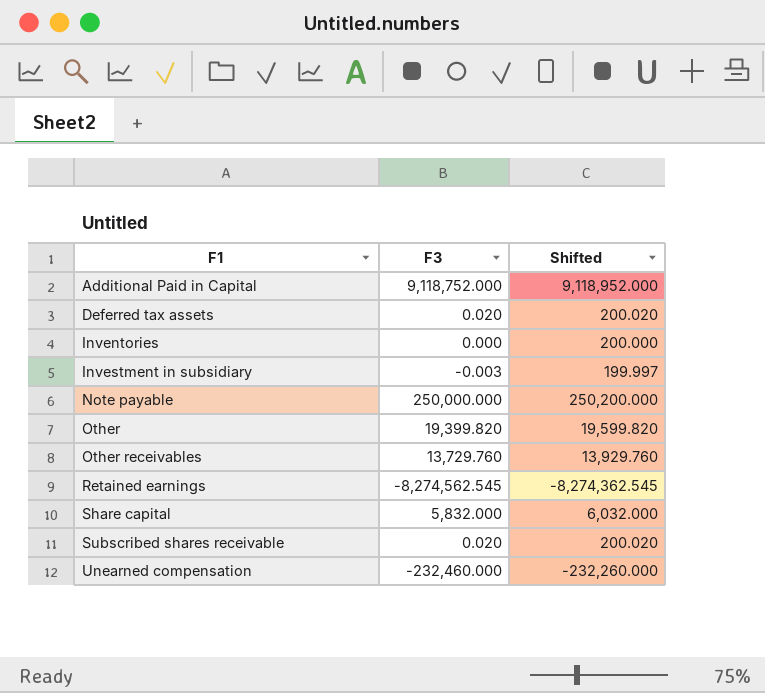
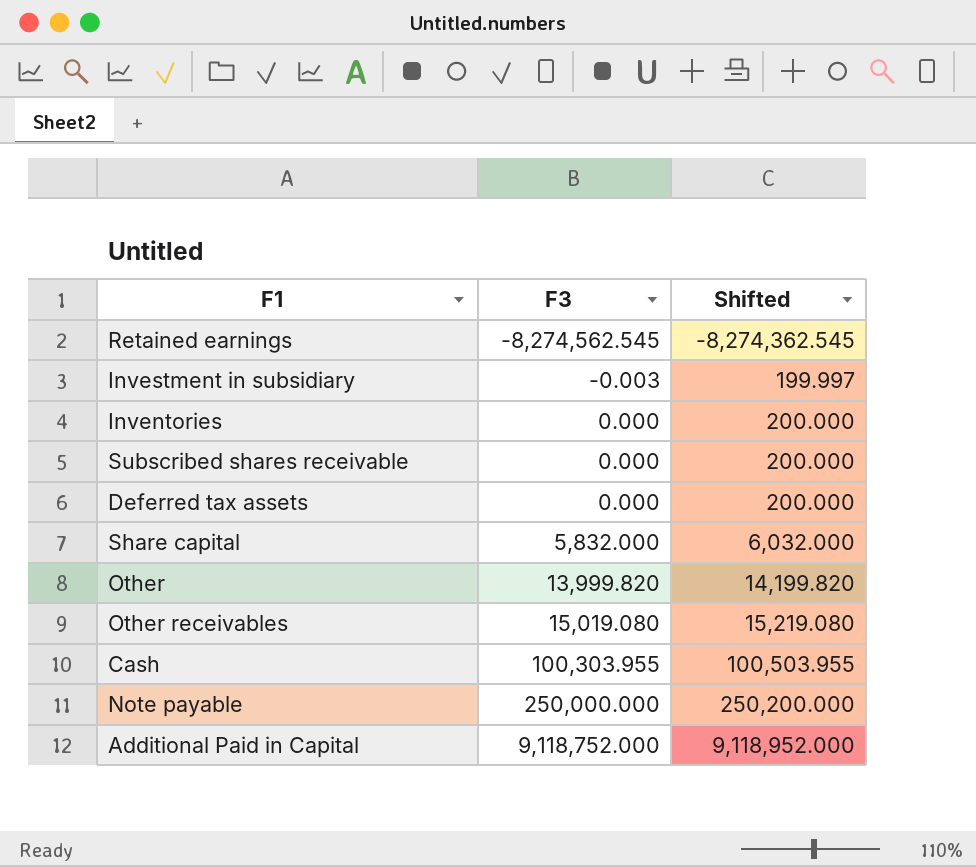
row order: F1 ascending -> F3 ascending
row Unearned compensation: -232,460.000 | -232,260.000 -> none
Subscribed shares receivable | F3: 0.020 -> 0.000
Subscribed shares receivable | Shifted: 200.020 -> 200.000
Deferred tax assets | F3: 0.020 -> 0.000
Deferred tax assets | Shifted: 200.020 -> 200.000
Other | F3: 19,399.820 -> 13,999.820
Other | Shifted: 19,599.820 -> 14,199.820
Other receivables | F3: 13,729.760 -> 15,019.080
Other receivables | Shifted: 13,929.760 -> 15,219.080
row Cash: none -> 100,303.955 | 100,503.955

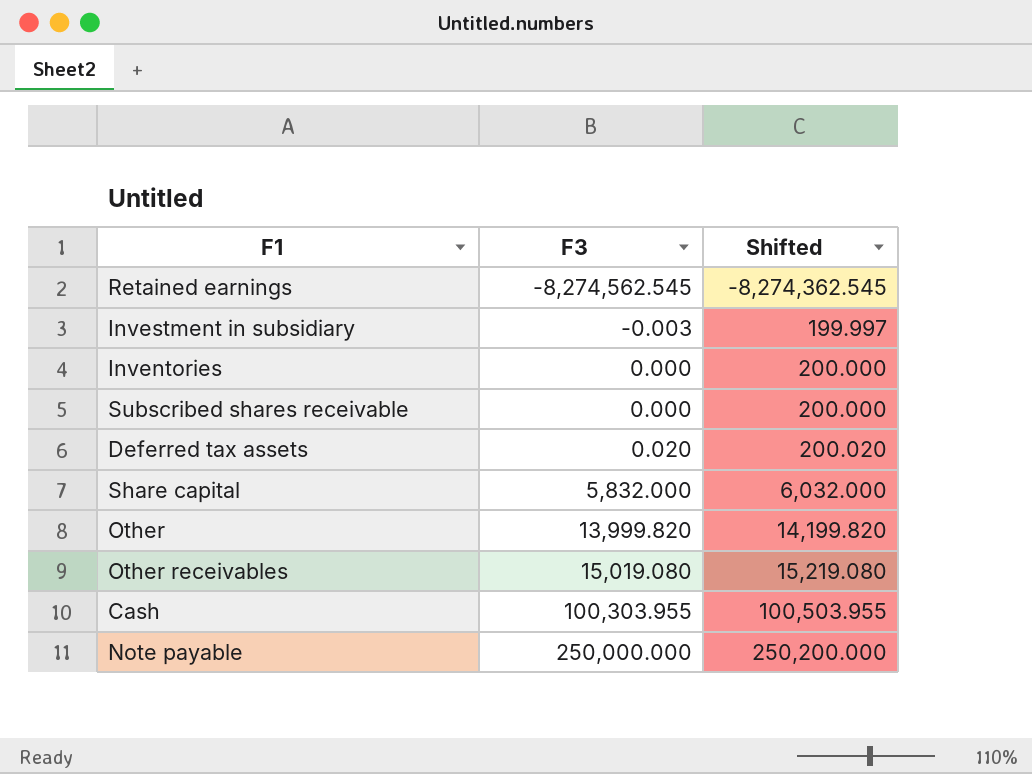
row Additional Paid in Capital: 9,118,752.000 | 9,118,952.000 -> none
Deferred tax assets | F3: 0.000 -> 0.020
Deferred tax assets | Shifted: 200.000 -> 200.020

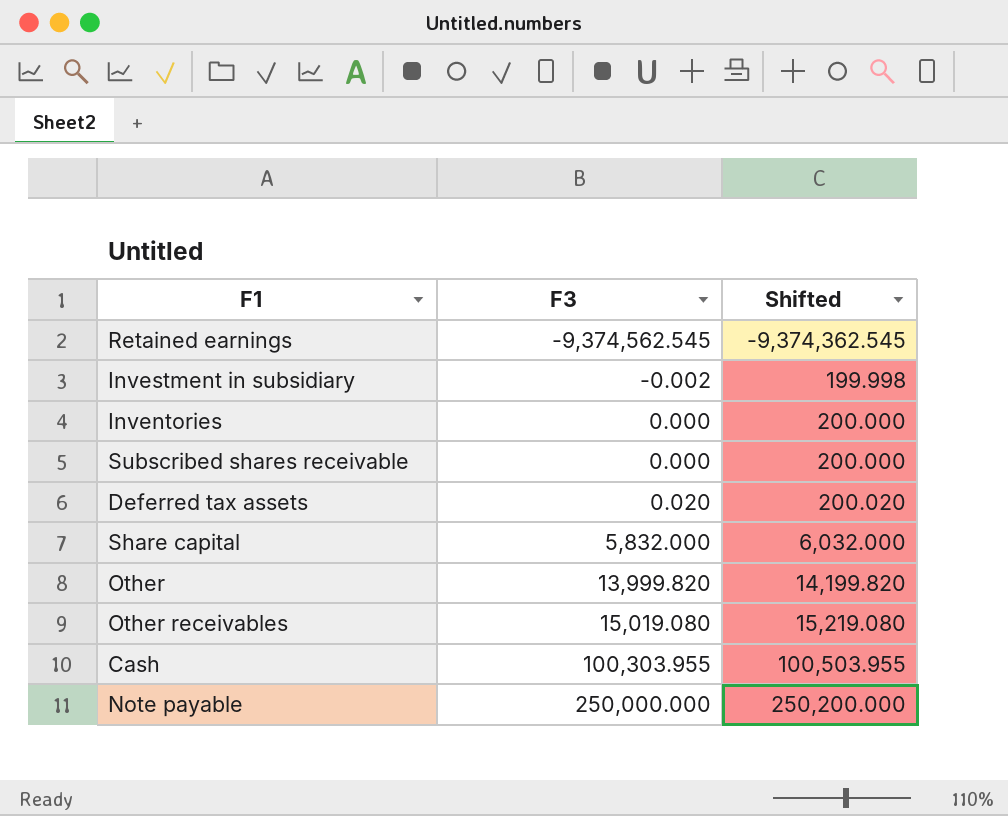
Retained earnings | F3: -8,274,562.545 -> -9,374,562.545
Retained earnings | Shifted: -8,274,362.545 -> -9,374,362.545
Investment in subsidiary | F3: -0.003 -> -0.002
Investment in subsidiary | Shifted: 199.997 -> 199.998

